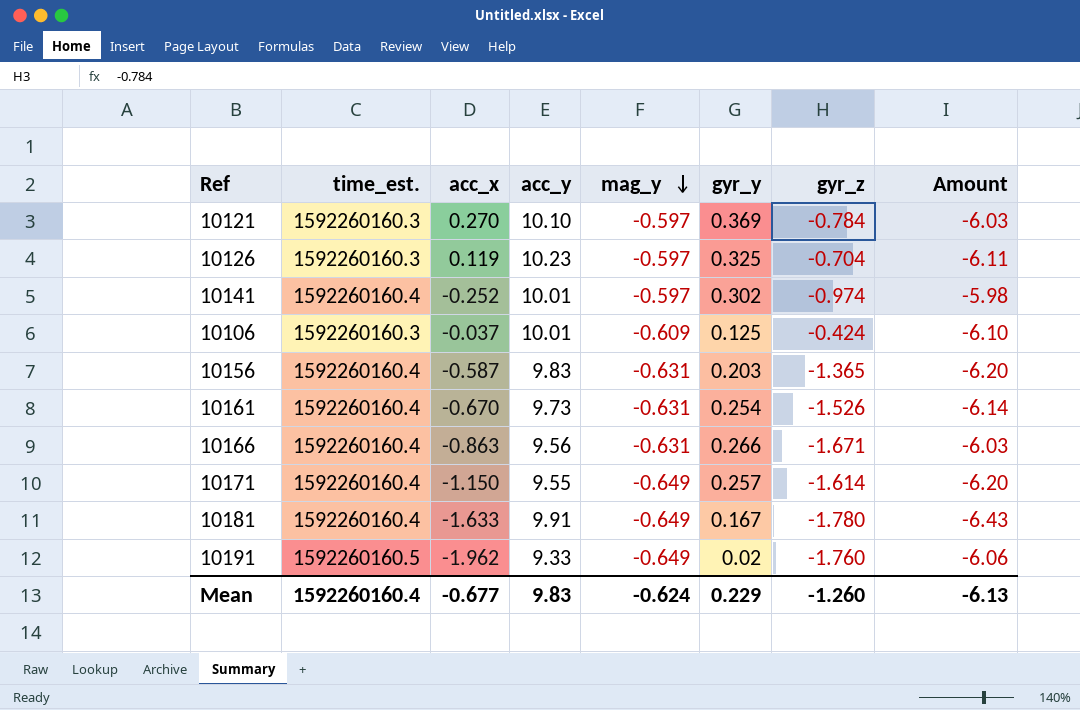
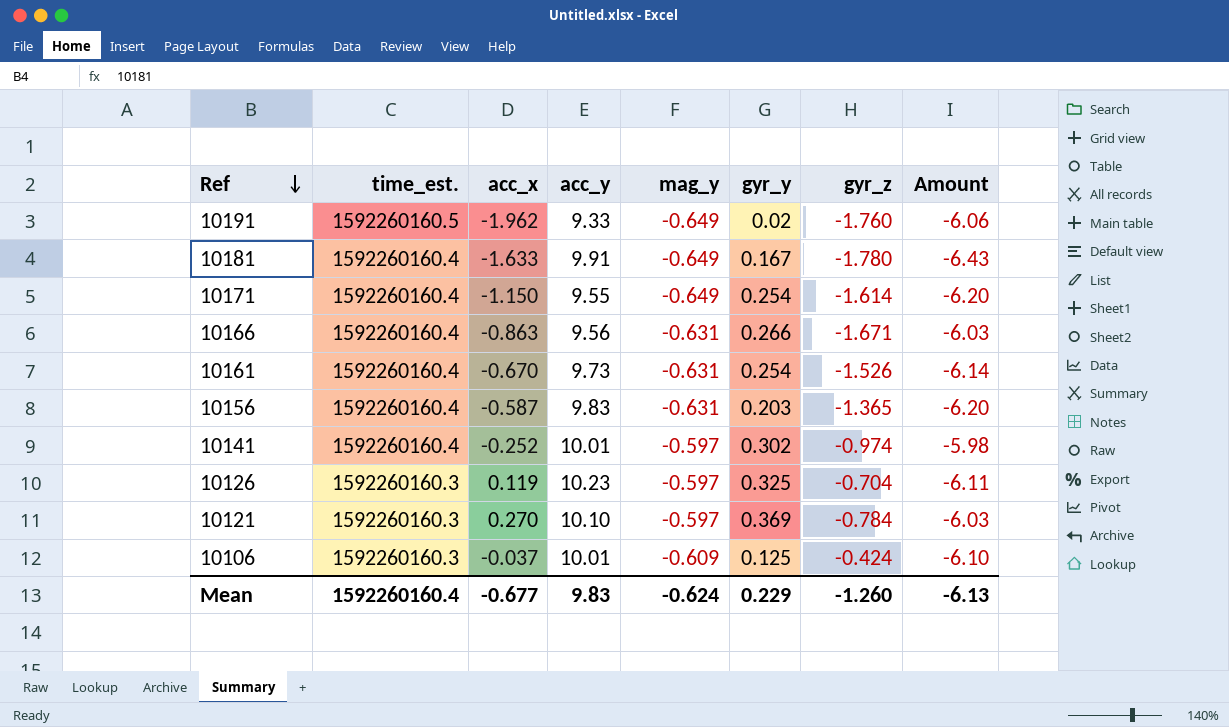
row order: mag_y descending -> Ref descending
10171 | gyr_y: 0.257 -> 0.254

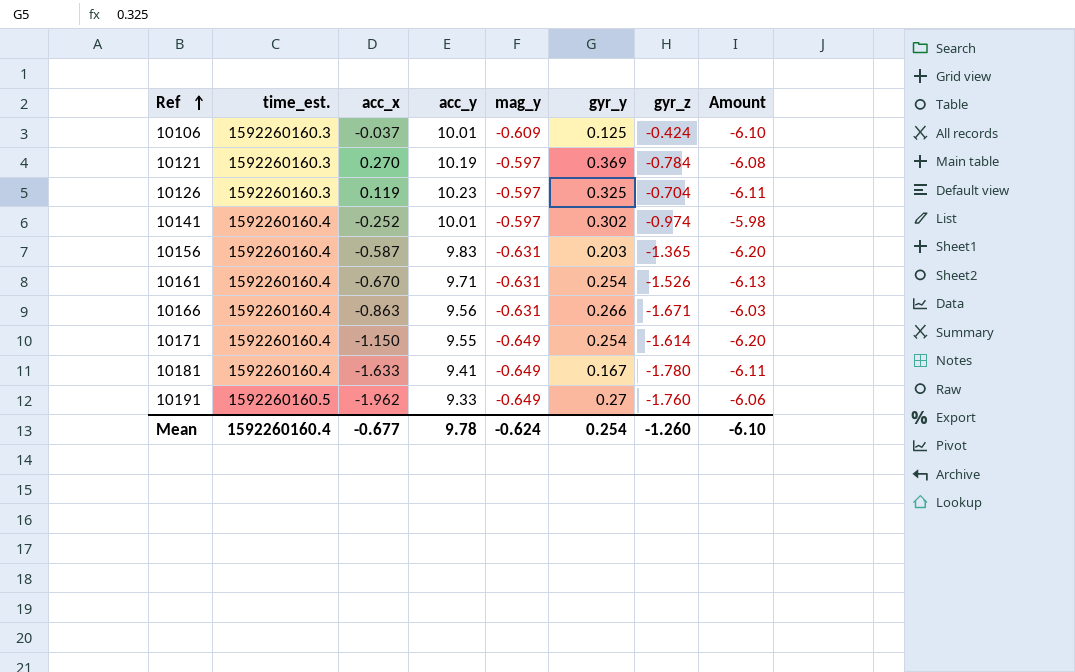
row order: Ref descending -> Ref ascending
10121 | acc_y: 10.10 -> 10.19
10121 | Amount: -6.03 -> -6.08
10161 | acc_y: 9.73 -> 9.71
10161 | Amount: -6.14 -> -6.13
10181 | acc_y: 9.91 -> 9.41
10181 | Amount: -6.43 -> -6.11
10191 | gyr_y: 0.02 -> 0.27
Mean | acc_y: 9.83 -> 9.78
Mean | gyr_y: 0.229 -> 0.254
Mean | Amount: -6.13 -> -6.10

